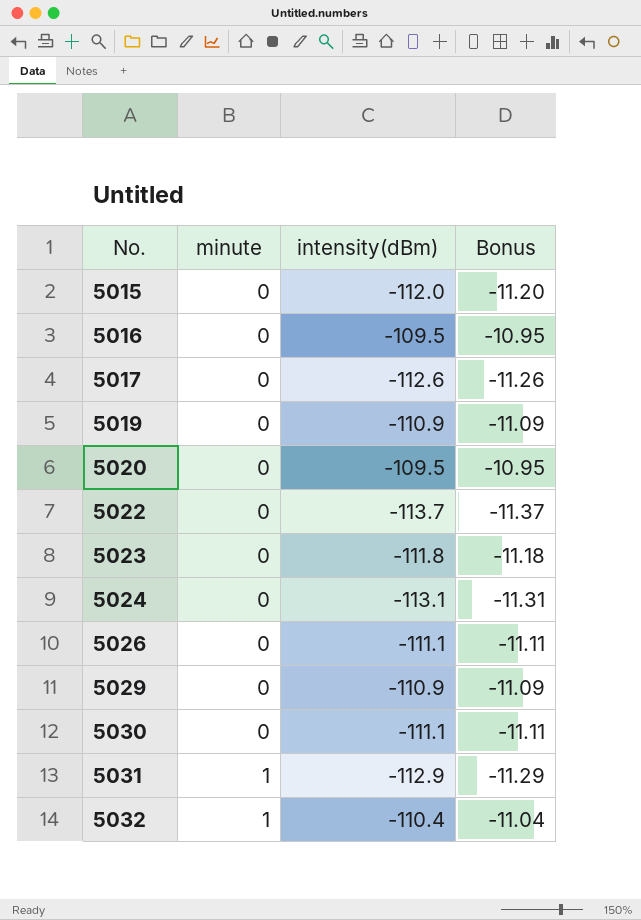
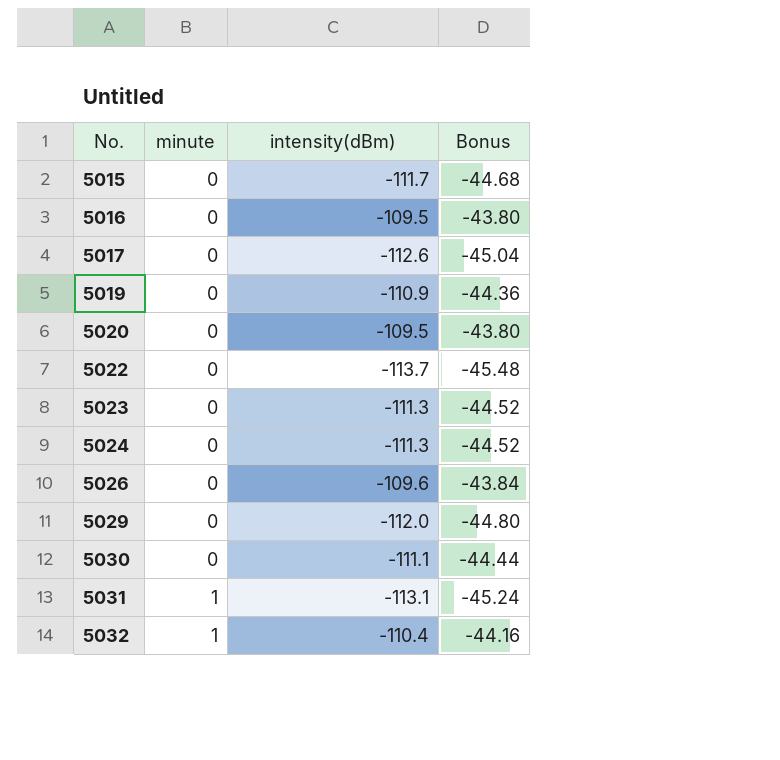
column Bonus | formula: [intensity(dBm)] * 0.1 -> [intensity(dBm)] * 0.4
5015 | intensity(dBm): -112.0 -> -111.7
5023 | intensity(dBm): -111.8 -> -111.3
5024 | intensity(dBm): -113.1 -> -111.3
5026 | intensity(dBm): -111.1 -> -109.6
5029 | intensity(dBm): -110.9 -> -112.0
5031 | intensity(dBm): -112.9 -> -113.1

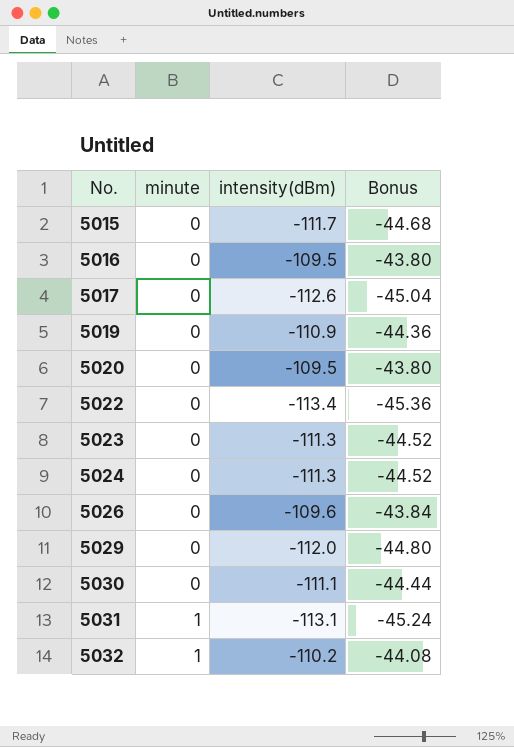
5022 | intensity(dBm): -113.7 -> -113.4
5022 | Bonus: -45.48 -> -45.36
5032 | intensity(dBm): -110.4 -> -110.2
5032 | Bonus: -44.16 -> -44.08

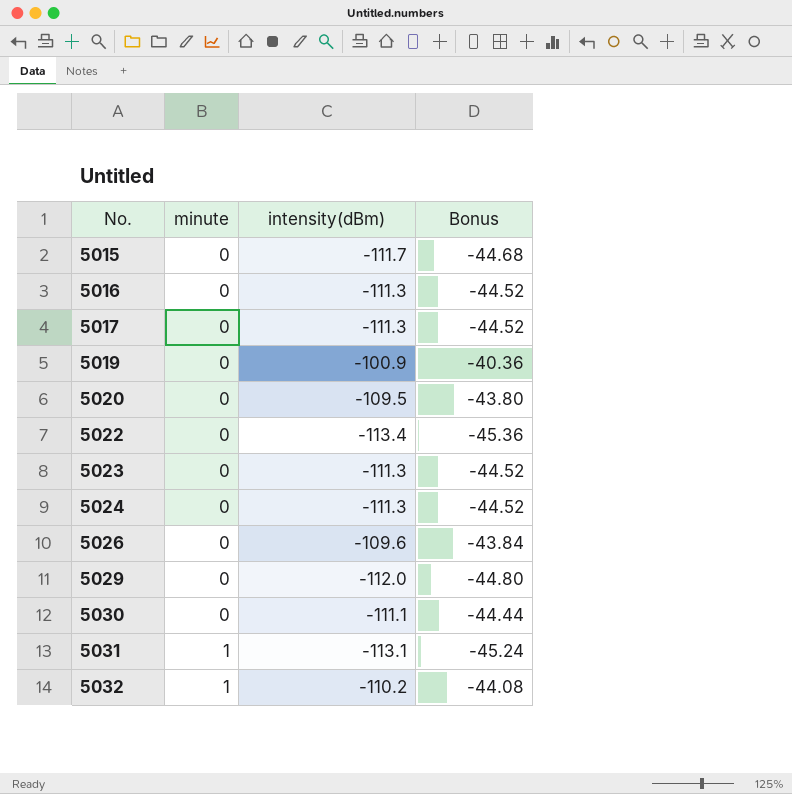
5016 | intensity(dBm): -109.5 -> -111.3
5016 | Bonus: -43.80 -> -44.52
5017 | intensity(dBm): -112.6 -> -111.3
5017 | Bonus: -45.04 -> -44.52
5019 | intensity(dBm): -110.9 -> -100.9
5019 | Bonus: -44.36 -> -40.36

